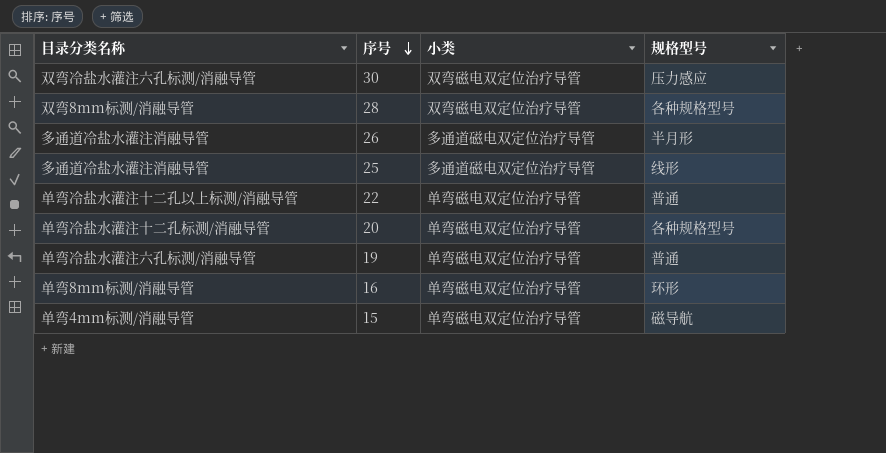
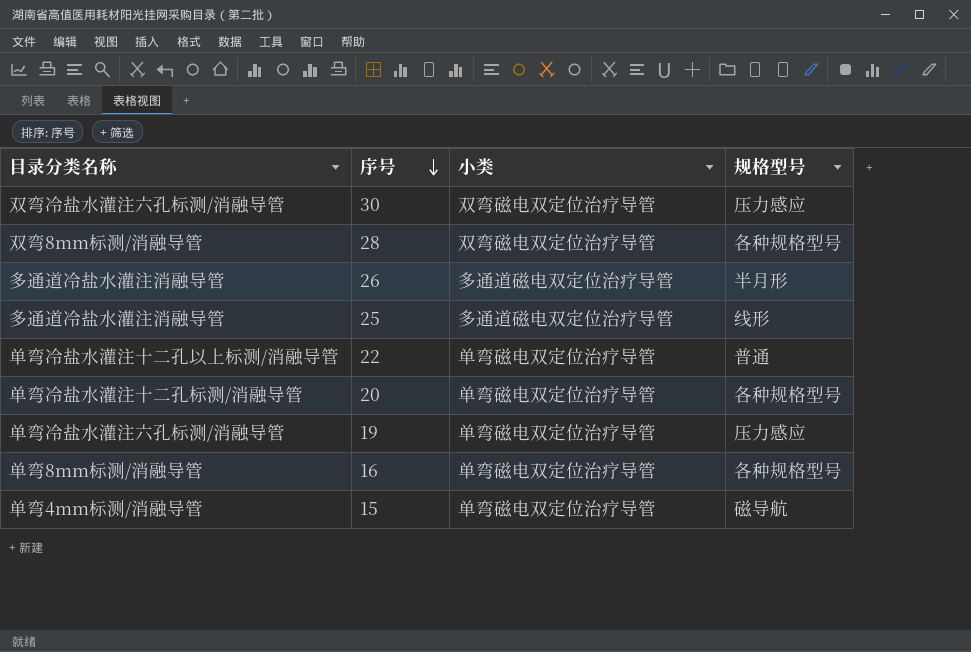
19 | 规格型号: 普通 -> 压力感应
16 | 规格型号: 环形 -> 各种规格型号

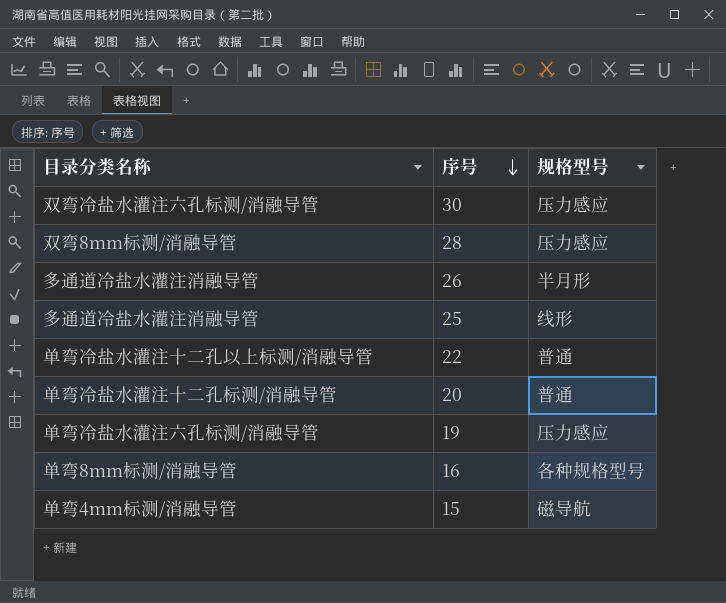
column 小类 | position: 3 -> none
28 | 规格型号: 各种规格型号 -> 压力感应
20 | 规格型号: 各种规格型号 -> 普通

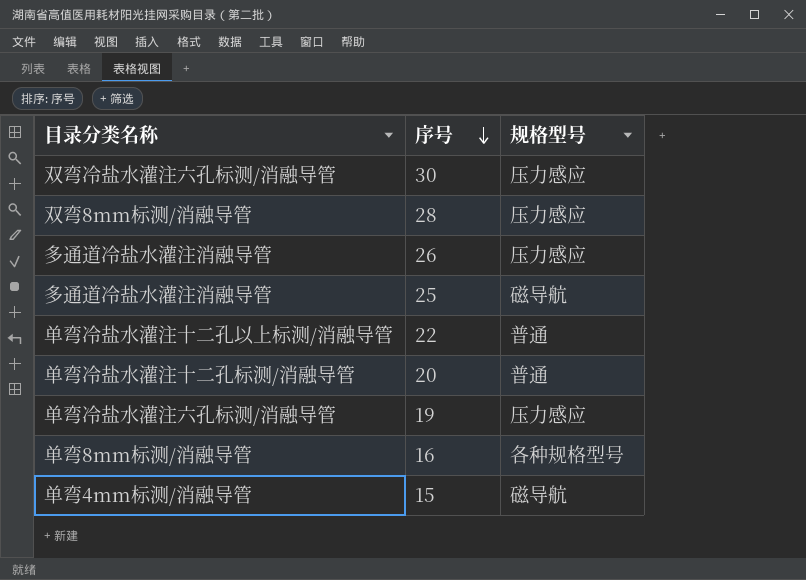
26 | 规格型号: 半月形 -> 压力感应
25 | 规格型号: 线形 -> 磁导航

